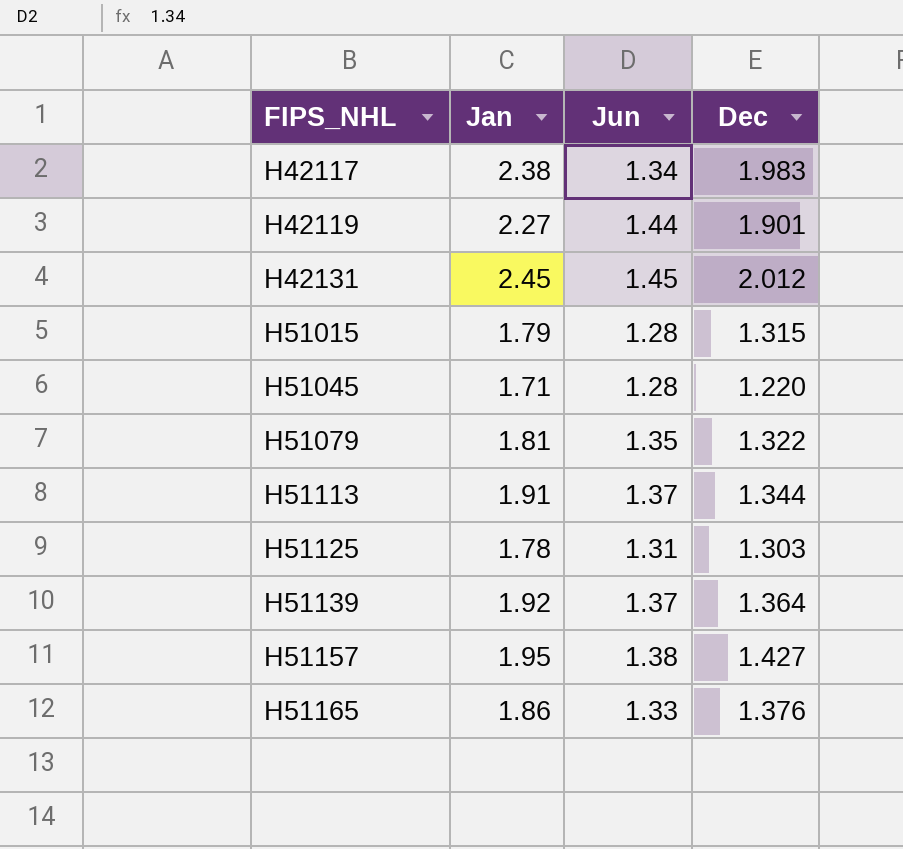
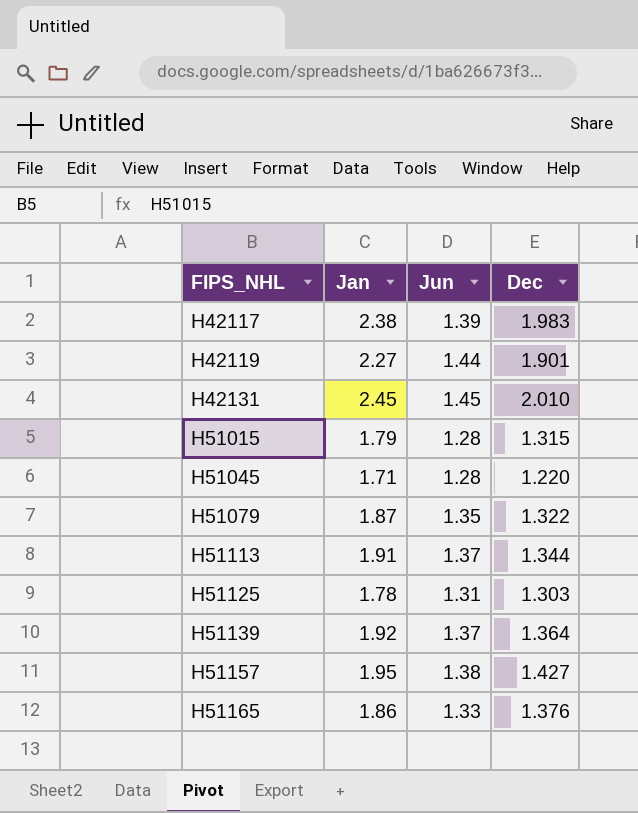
H42117 | Jun: 1.34 -> 1.39
H42131 | Dec: 2.012 -> 2.010
H51079 | Jan: 1.81 -> 1.87

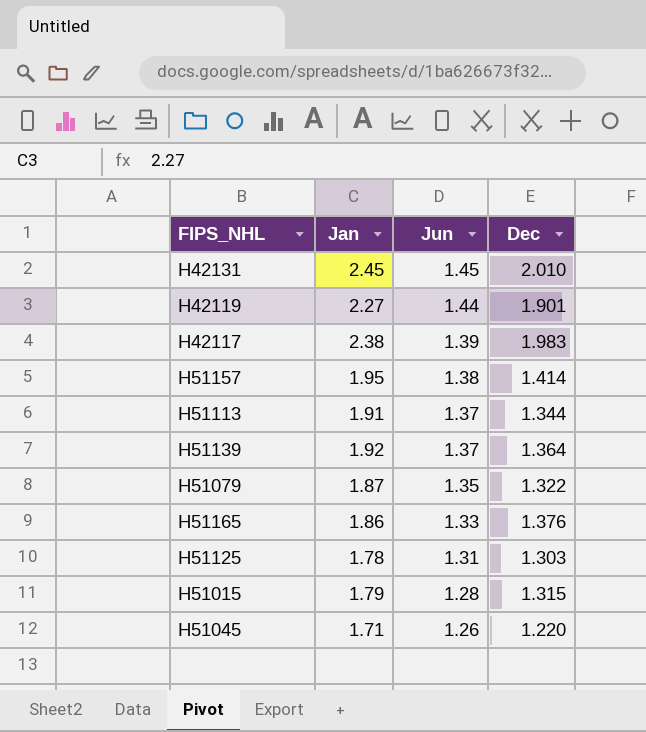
row order: FIPS_NHL ascending -> Jun descending
H51157 | Dec: 1.427 -> 1.414
H51045 | Jun: 1.28 -> 1.26

